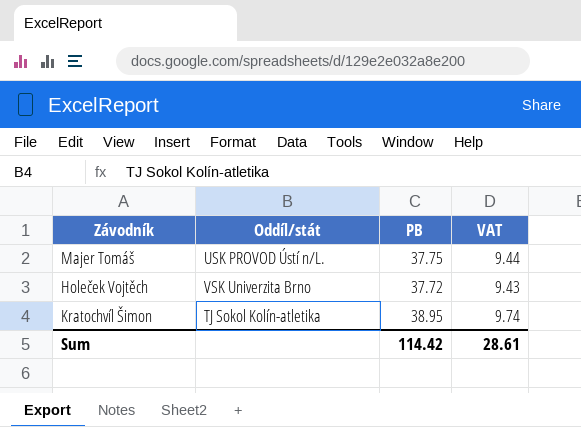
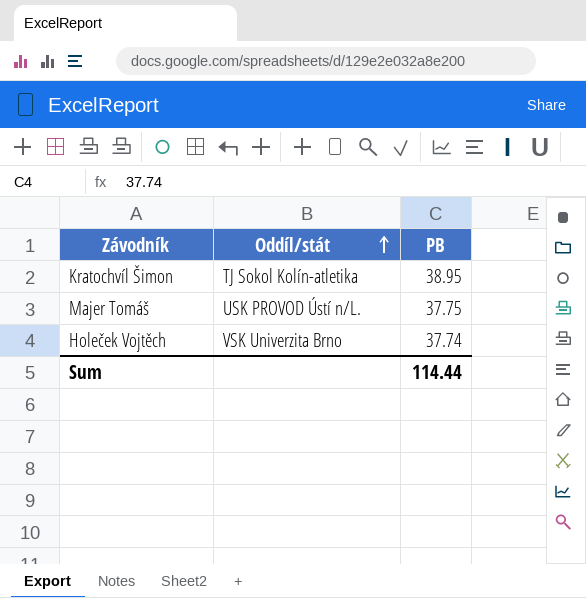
row order: none -> Oddíl/stát ascending
column VAT | formula: [PB] * 0.25 -> none
Holeček Vojtěch | PB: 37.72 -> 37.74
Sum | PB: 114.42 -> 114.44

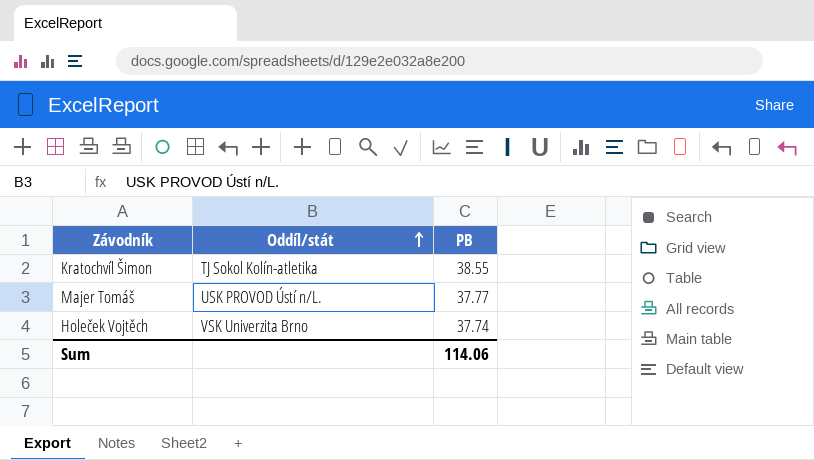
Kratochvíl Šimon | PB: 38.95 -> 38.55
Majer Tomáš | PB: 37.75 -> 37.77
Sum | PB: 114.44 -> 114.06

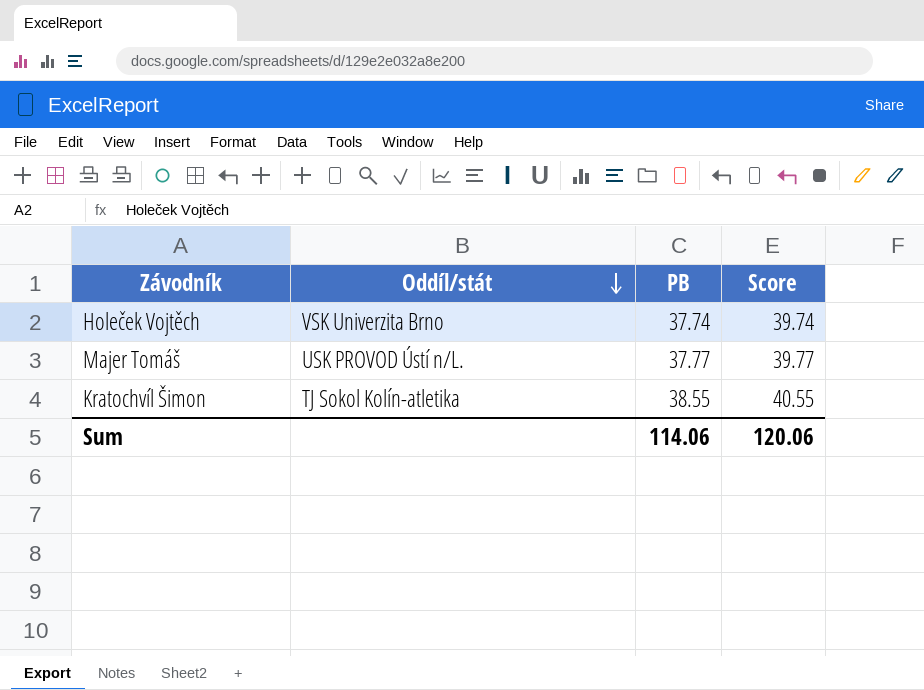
row order: Oddíl/stát ascending -> Oddíl/stát descending
column Score | formula: none -> [PB] + 2

